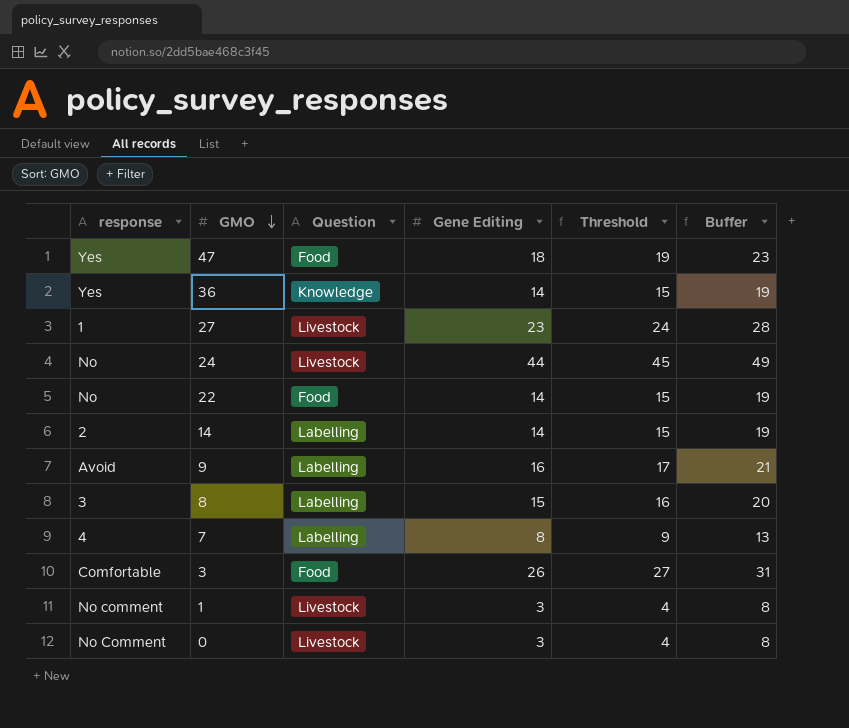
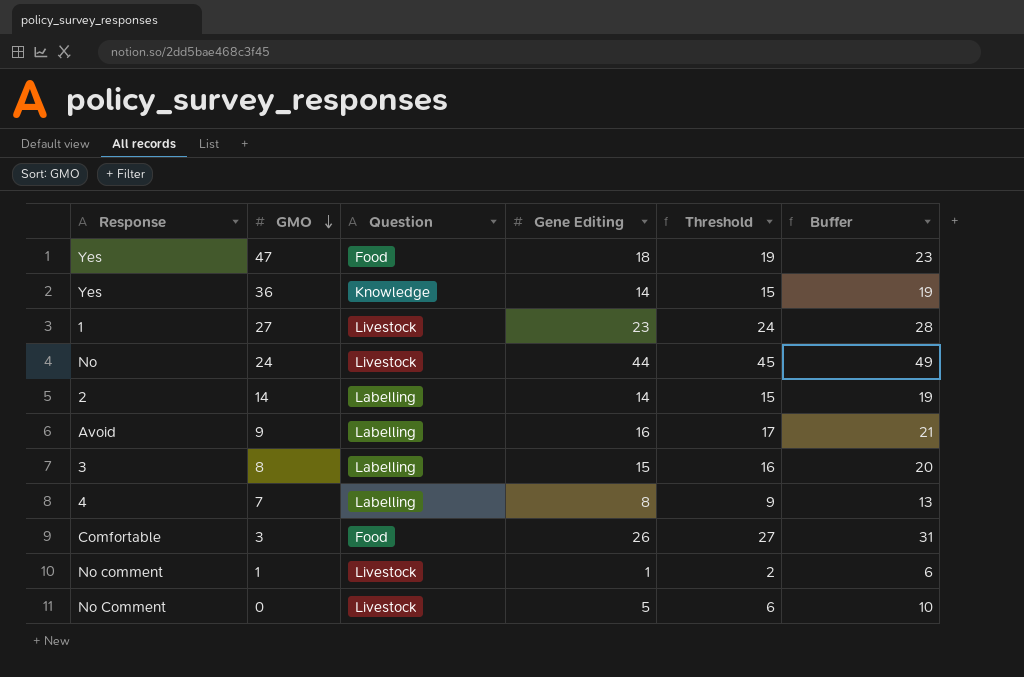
column name: response -> Response
row 22: No | Food | 14 | 15 | 19 -> none
1 | Gene Editing: 3 -> 1
1 | Threshold: 4 -> 2
1 | Buffer: 8 -> 6
0 | Gene Editing: 3 -> 5
0 | Threshold: 4 -> 6
0 | Buffer: 8 -> 10

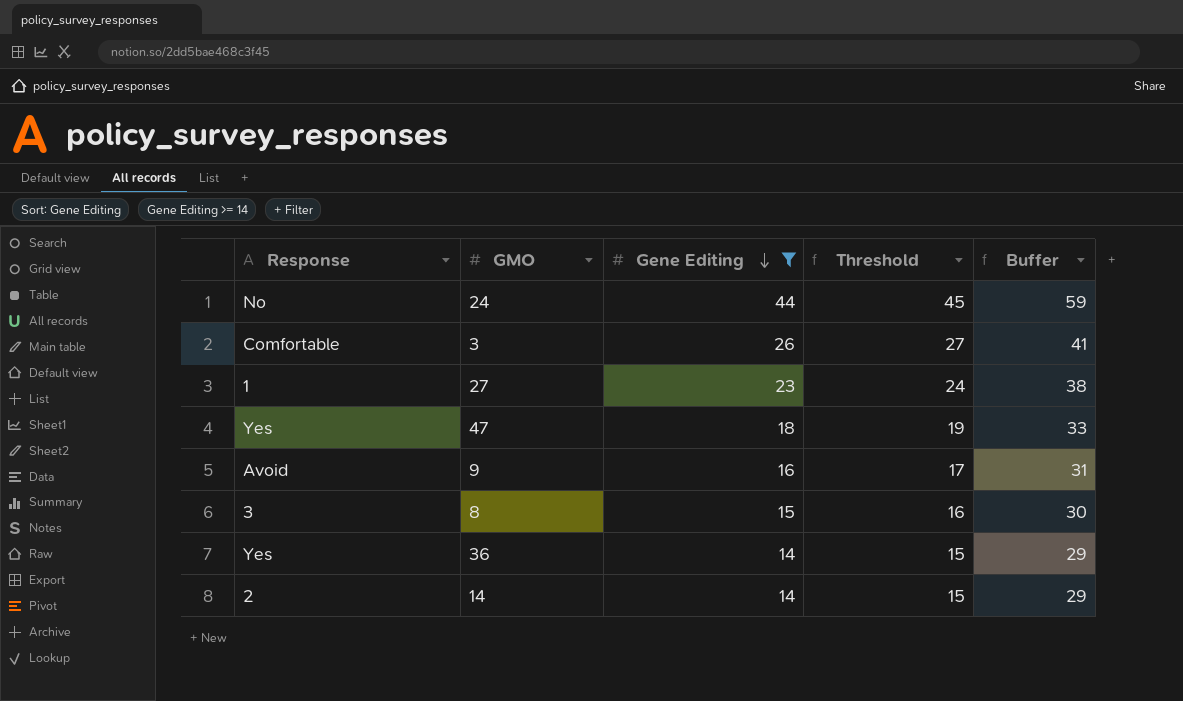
filter: none -> Gene Editing >= 14
row order: GMO descending -> Gene Editing descending
column Question | position: 3 -> none
column Buffer | formula: [Gene Editing] + 5 -> [Gene Editing] + 15

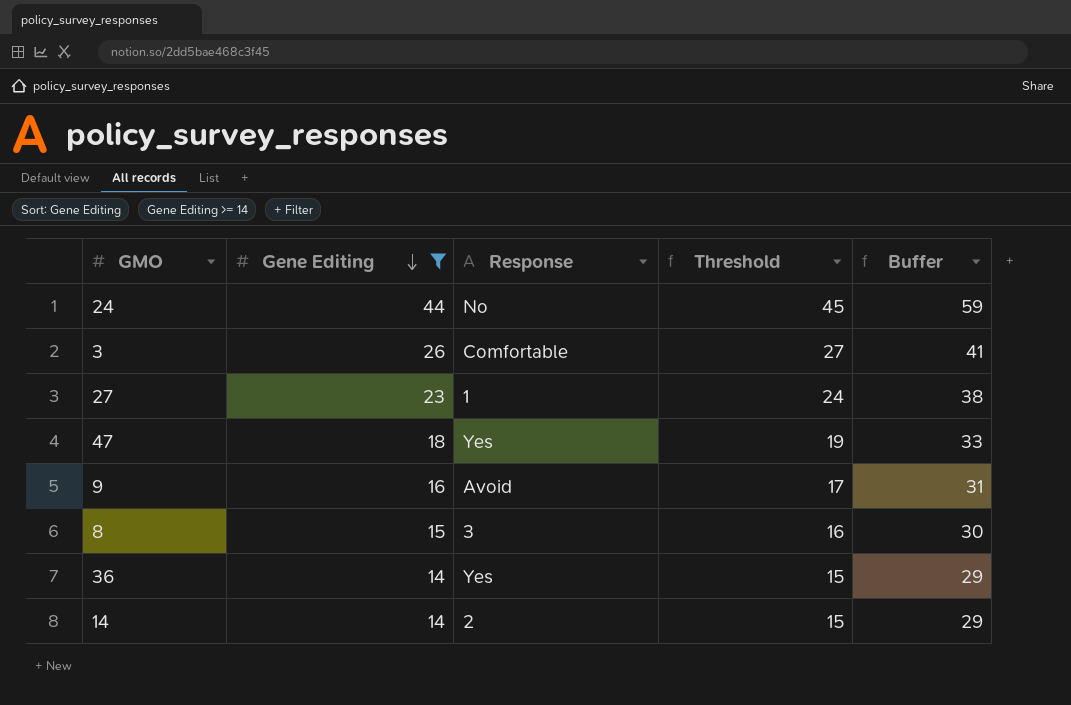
column Response | position: 1 -> 3

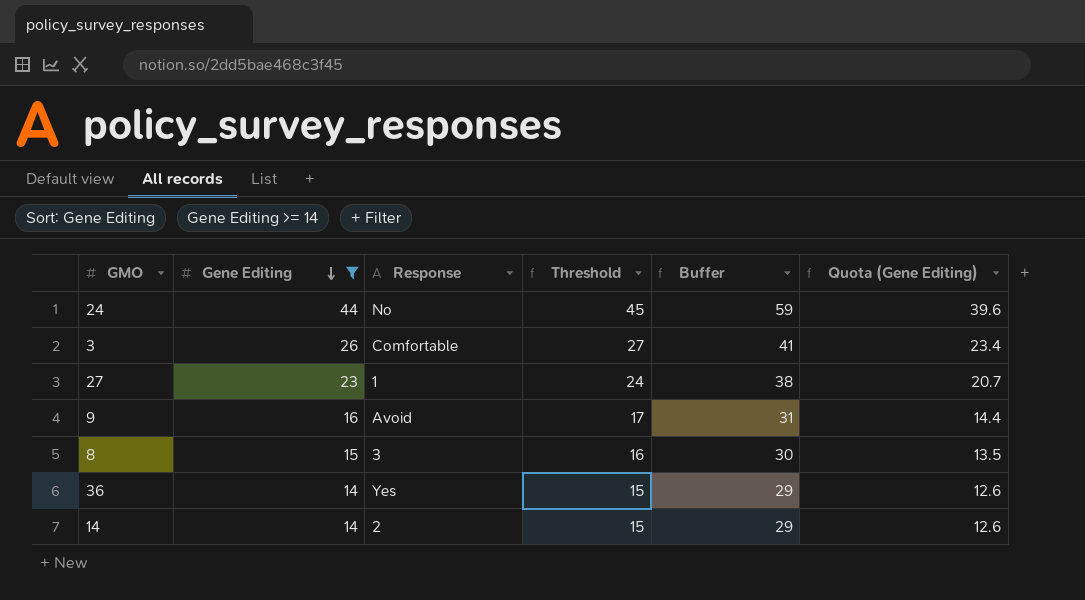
column Quota (Gene Editing) | formula: none -> [Gene Editing] * 0.9
row 47: 18 | Yes | 19 | 33 -> none

